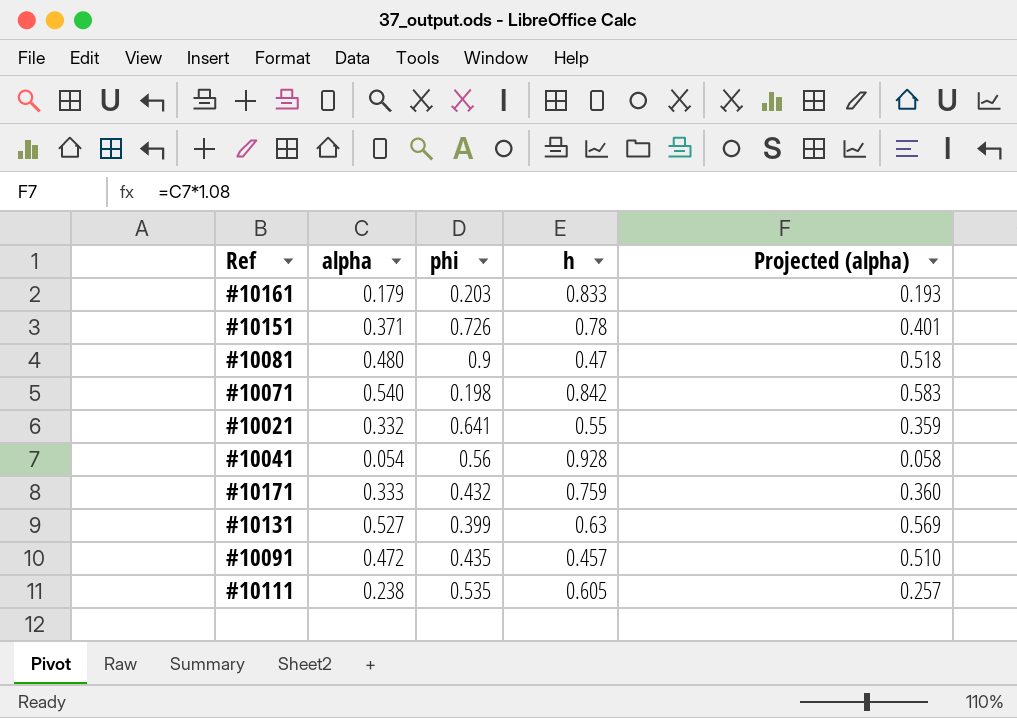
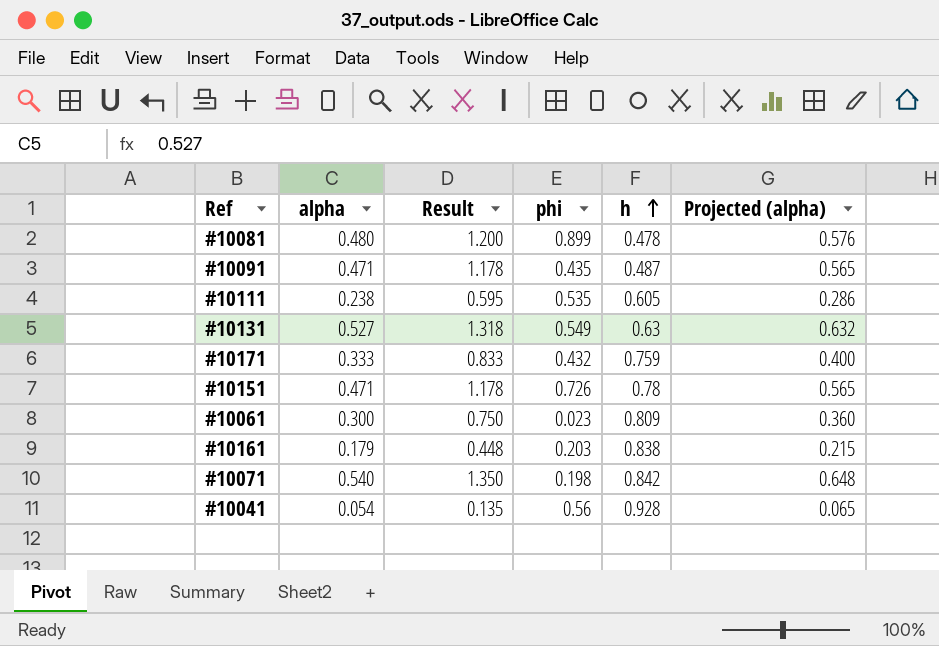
row order: none -> h ascending
column Result | formula: none -> [alpha] * 2.5
column Projected (alpha) | formula: [alpha] * 1.08 -> [alpha] * 1.2
row #10021: 0.332 | 0.641 | 0.55 | 0.359 -> none
#10081 | phi: 0.9 -> 0.899
#10081 | h: 0.47 -> 0.478
#10091 | alpha: 0.472 -> 0.471
#10091 | h: 0.457 -> 0.487
#10131 | phi: 0.399 -> 0.549
#10151 | alpha: 0.371 -> 0.471
row #10061: none -> 0.300 | 0.750 | 0.023 | 0.809 | 0.360
#10161 | h: 0.833 -> 0.838

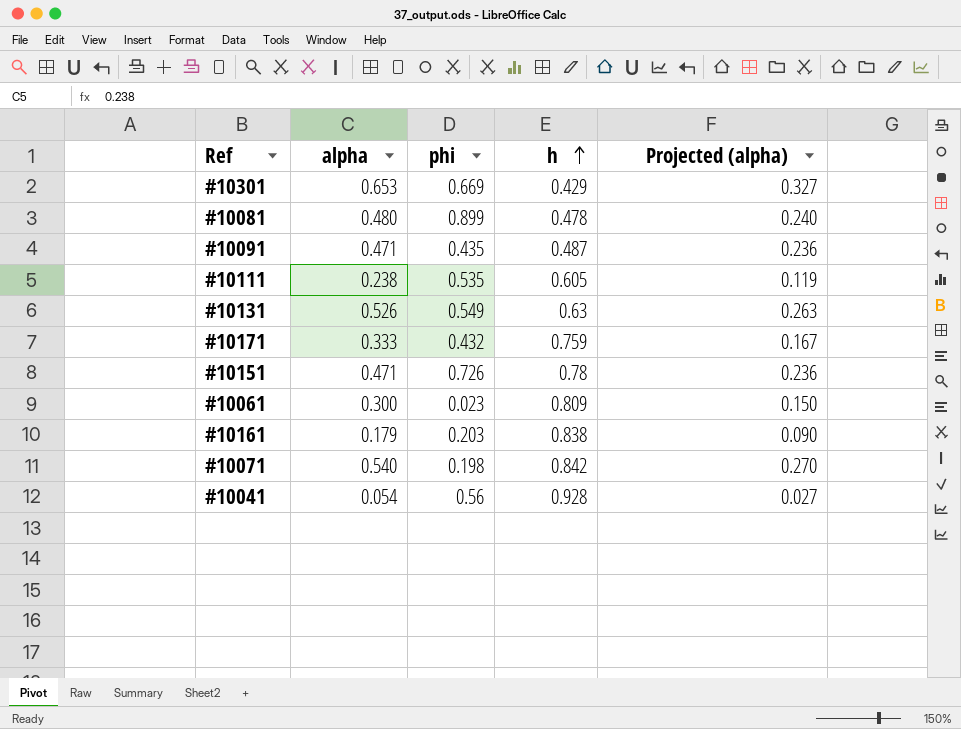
column Result | formula: [alpha] * 2.5 -> none
column Projected (alpha) | formula: [alpha] * 1.2 -> [alpha] * 0.5
row #10301: none -> 0.653 | 0.669 | 0.429 | 0.327
#10131 | alpha: 0.527 -> 0.526

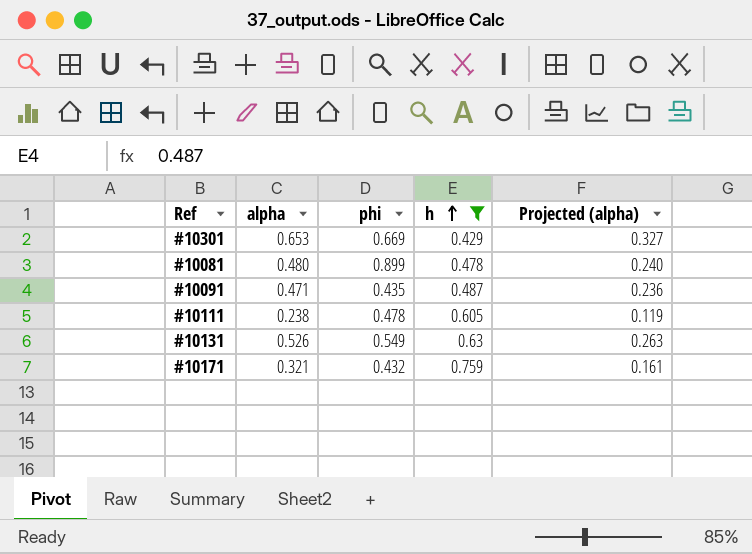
filter: none -> h <= 0.759
#10111 | phi: 0.535 -> 0.478
#10171 | alpha: 0.333 -> 0.321
#10171 | Projected (alpha): 0.167 -> 0.161

